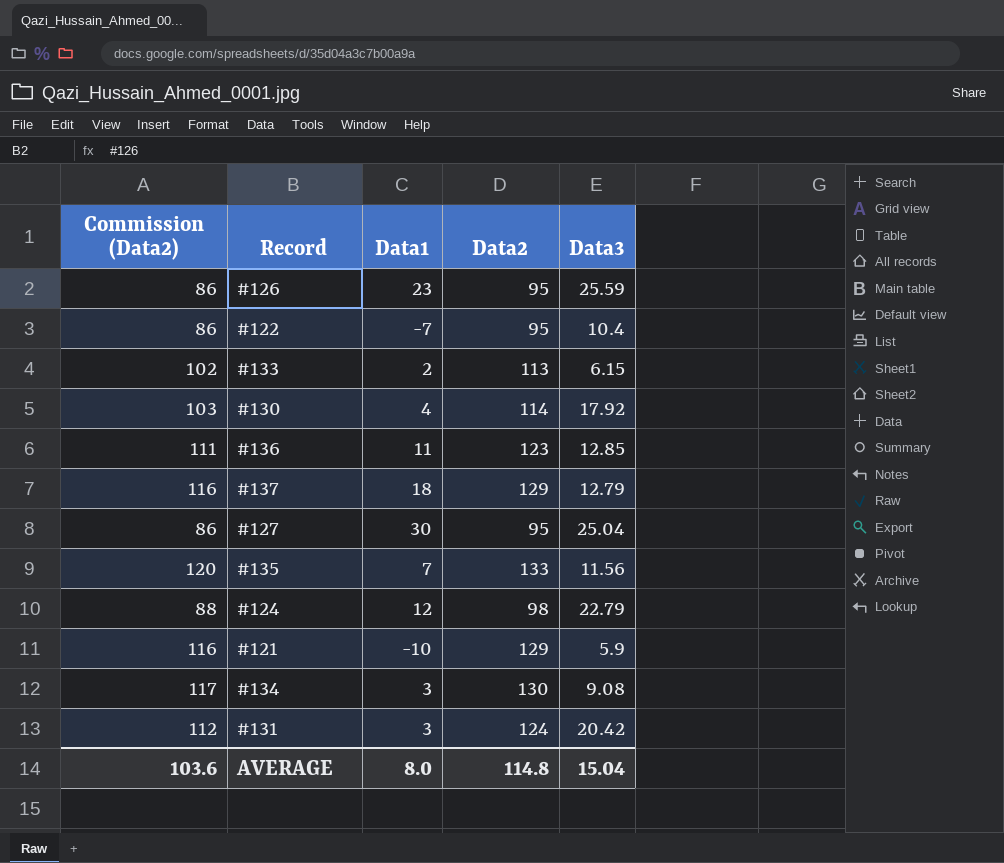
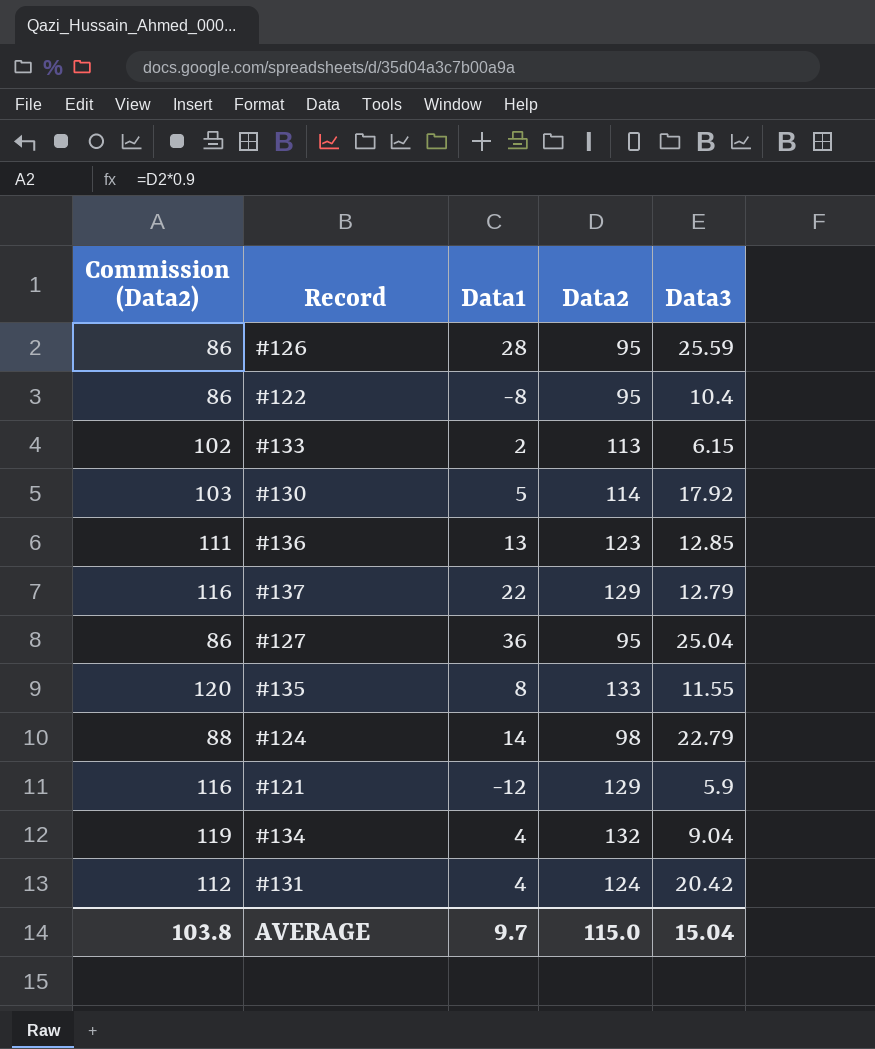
#126 | Data1: 23 -> 28
#122 | Data1: -7 -> -8
#130 | Data1: 4 -> 5
#136 | Data1: 11 -> 13
#137 | Data1: 18 -> 22
#127 | Data1: 30 -> 36
#135 | Data1: 7 -> 8
#135 | Data3: 11.56 -> 11.55
#124 | Data1: 12 -> 14
#121 | Data1: -10 -> -12
#134 | Commission (Data2): 117 -> 119
#134 | Data1: 3 -> 4
#134 | Data2: 130 -> 132
#134 | Data3: 9.08 -> 9.04
#131 | Data1: 3 -> 4
AVERAGE | Commission (Data2): 103.6 -> 103.8
AVERAGE | Data1: 8.0 -> 9.7
AVERAGE | Data2: 114.8 -> 115.0

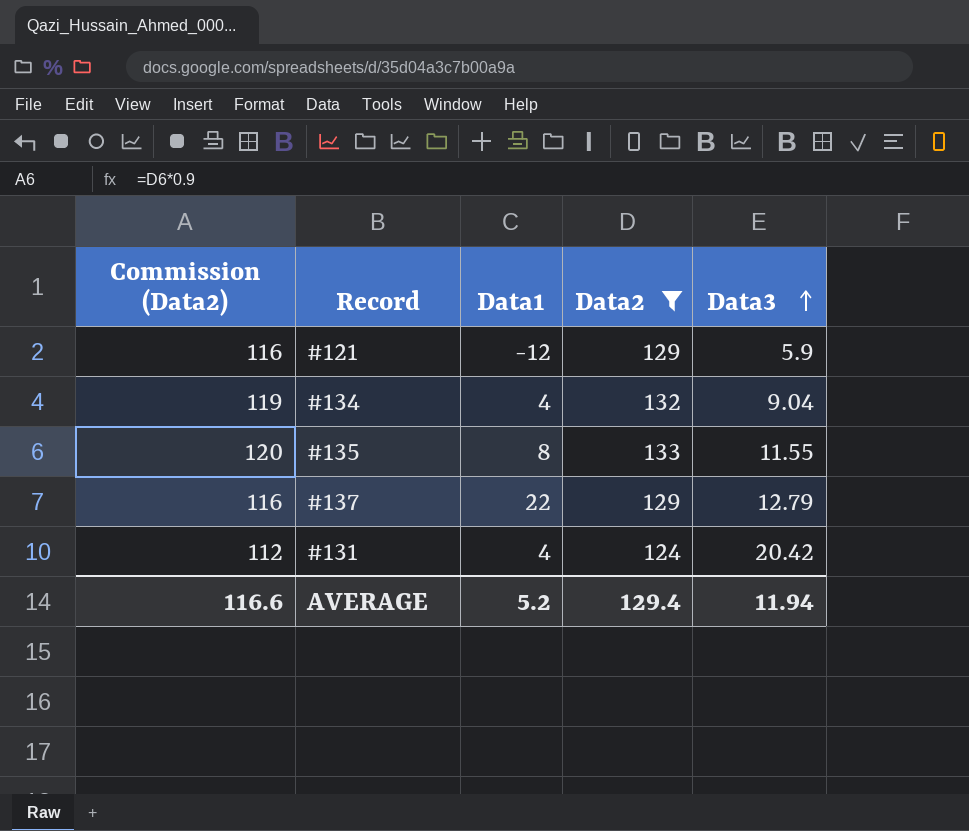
filter: none -> Data2 >= 124
row order: none -> Data3 ascending
AVERAGE | Commission (Data2): 103.8 -> 116.6
AVERAGE | Data1: 9.7 -> 5.2
AVERAGE | Data2: 115.0 -> 129.4
AVERAGE | Data3: 15.04 -> 11.94

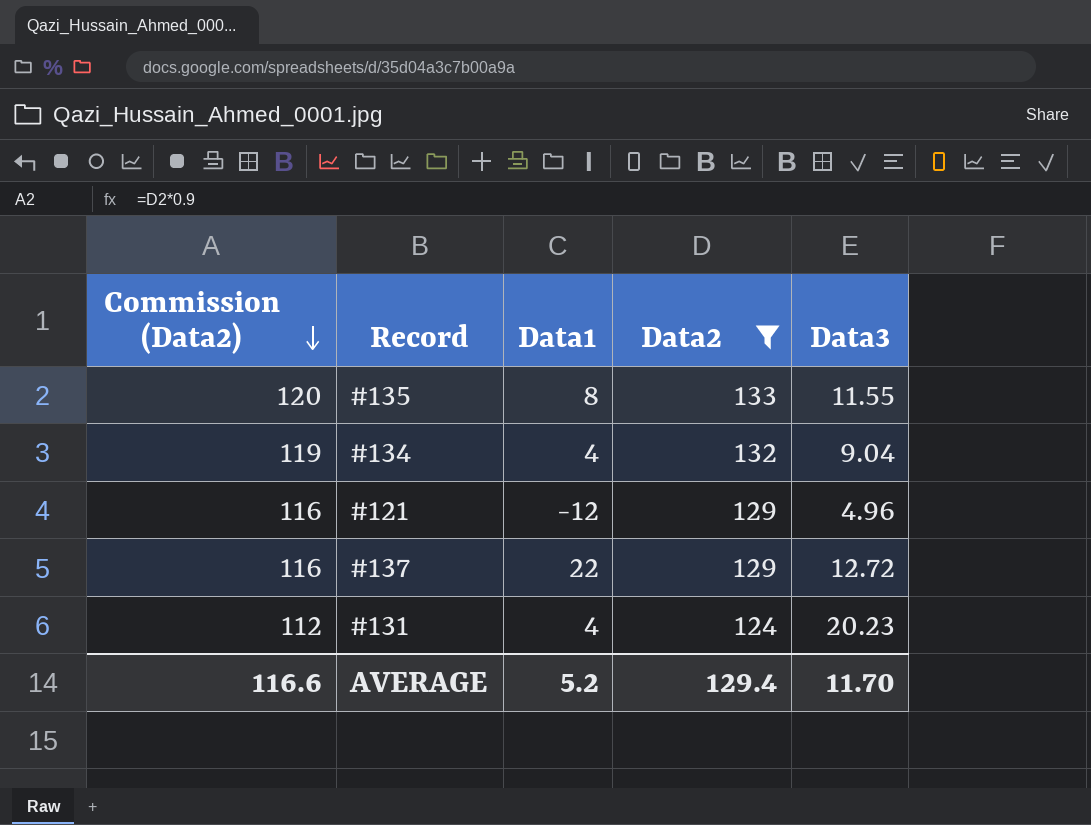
row order: Data3 ascending -> Commission (Data2) descending
#121 | Data3: 5.9 -> 4.96
#137 | Data3: 12.79 -> 12.72
#131 | Data3: 20.42 -> 20.23
AVERAGE | Data3: 11.94 -> 11.70

